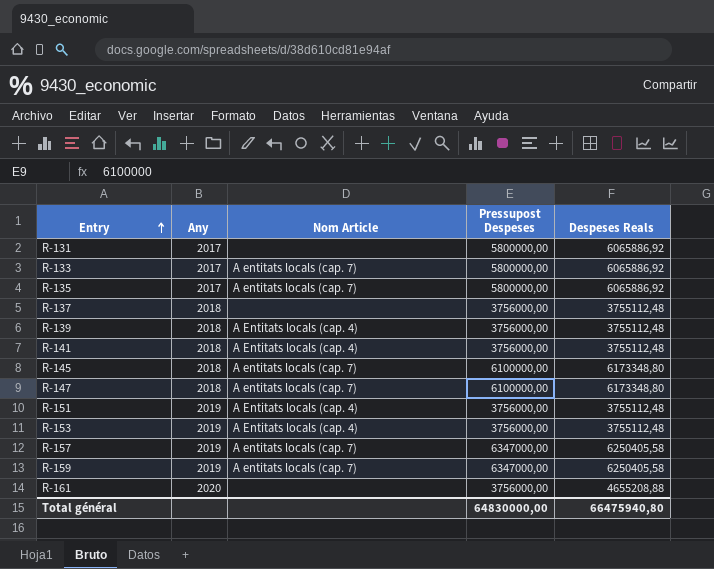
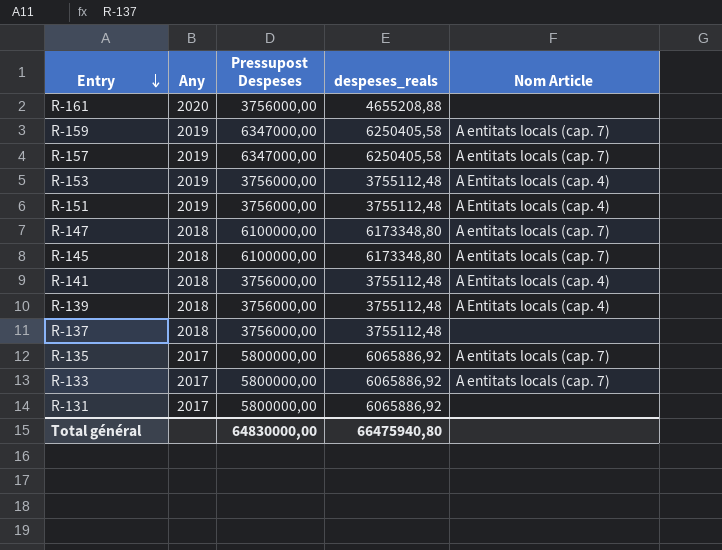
row order: Entry ascending -> Entry descending
column name: Despeses Reals -> despeses_reals
column Nom Article | position: 3 -> 5

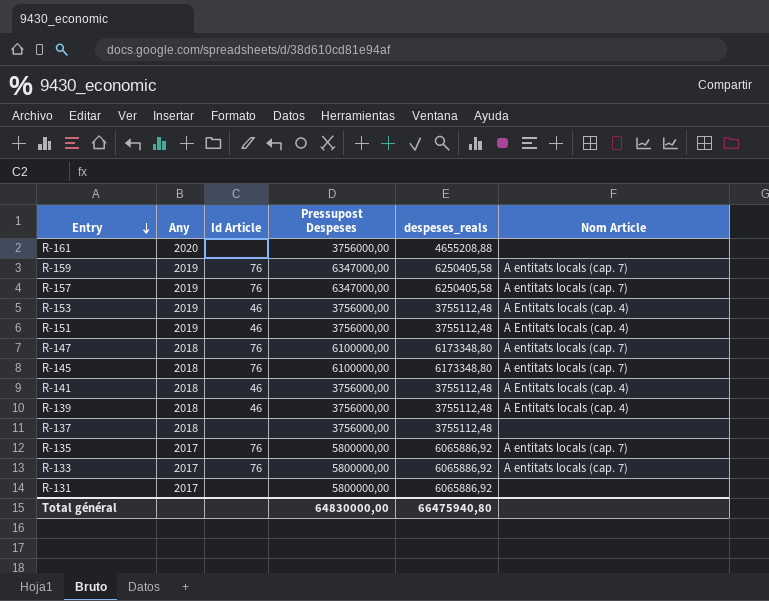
column Id Article | position: none -> 3

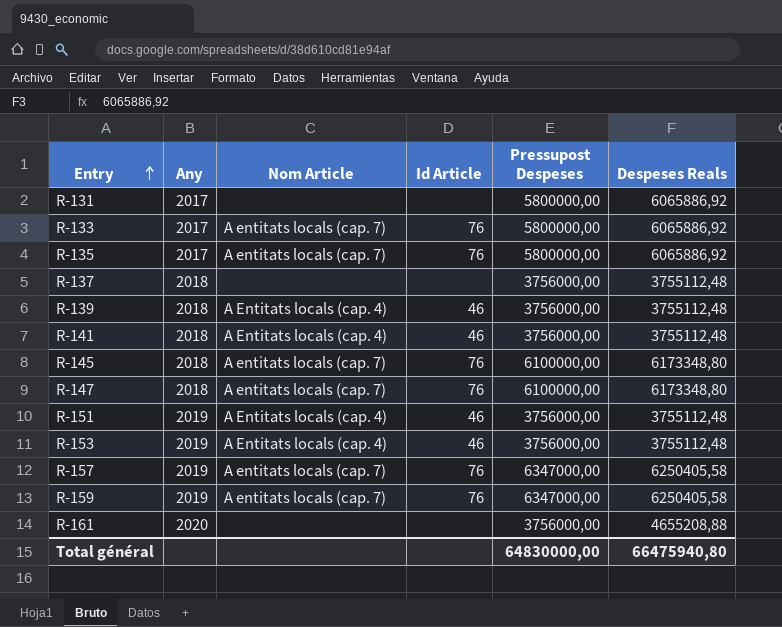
row order: Entry descending -> Entry ascending
column Nom Article | position: 6 -> 3
column name: despeses_reals -> Despeses Reals

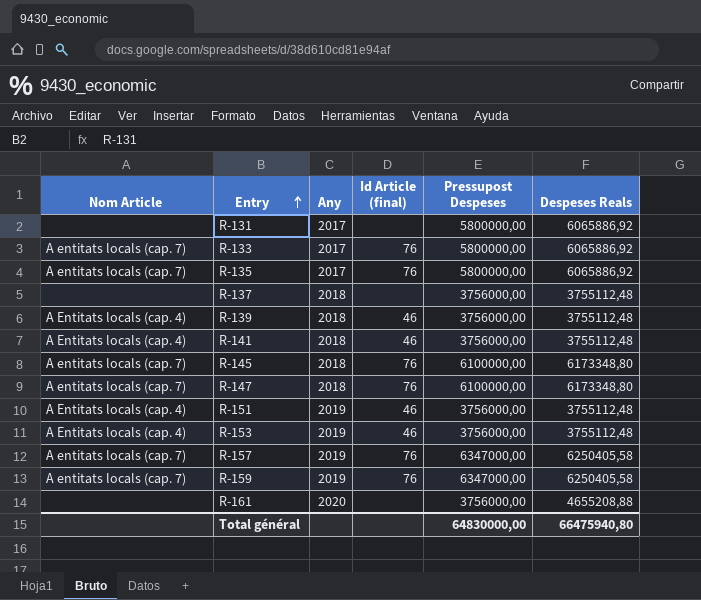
column Nom Article | position: 3 -> 1
column name: Id Article -> Id Article (final)

